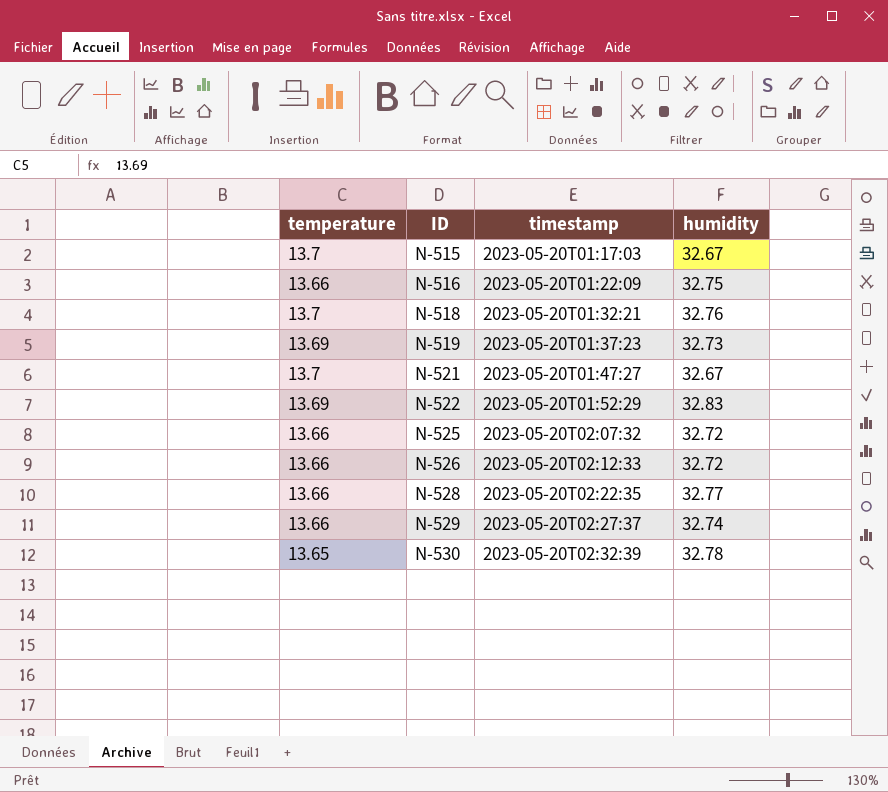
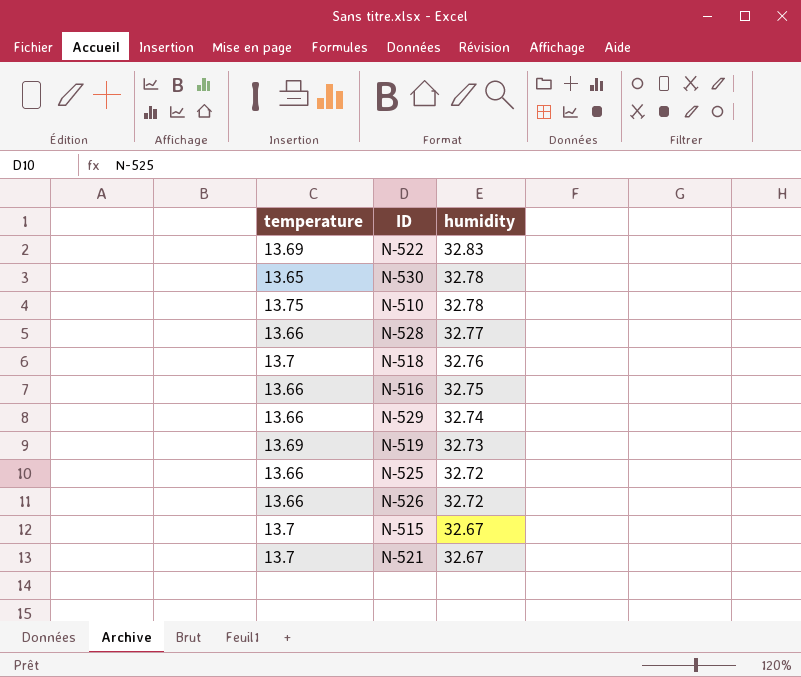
row order: ID ascending -> humidity descending
column timestamp | position: 3 -> none
row N-510: none -> 13.75 | 32.78

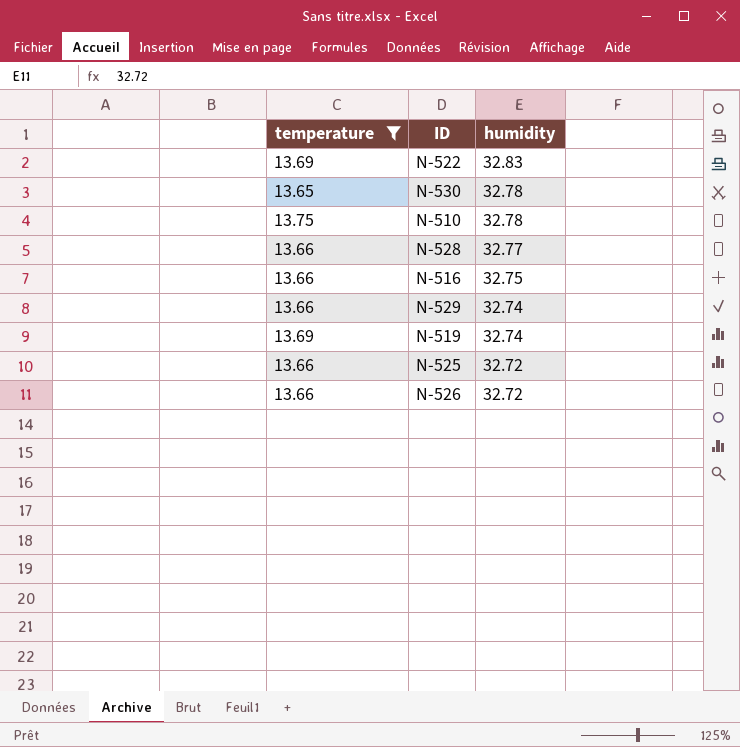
filter: none -> temperature != 13.7
N-519 | humidity: 32.73 -> 32.74

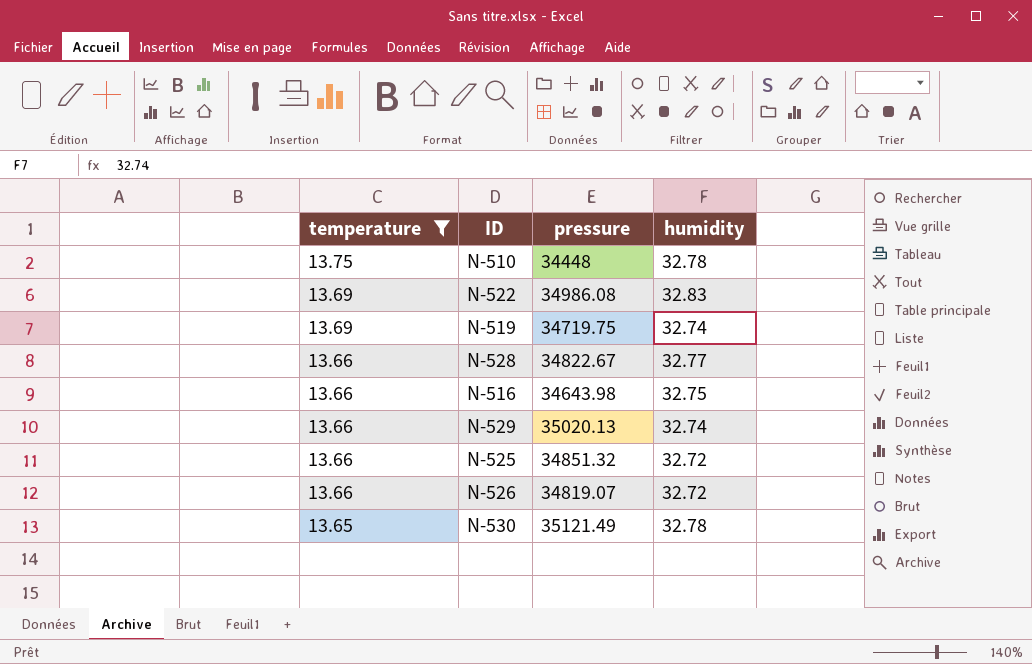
row order: humidity descending -> temperature descending
column pressure | position: none -> 3

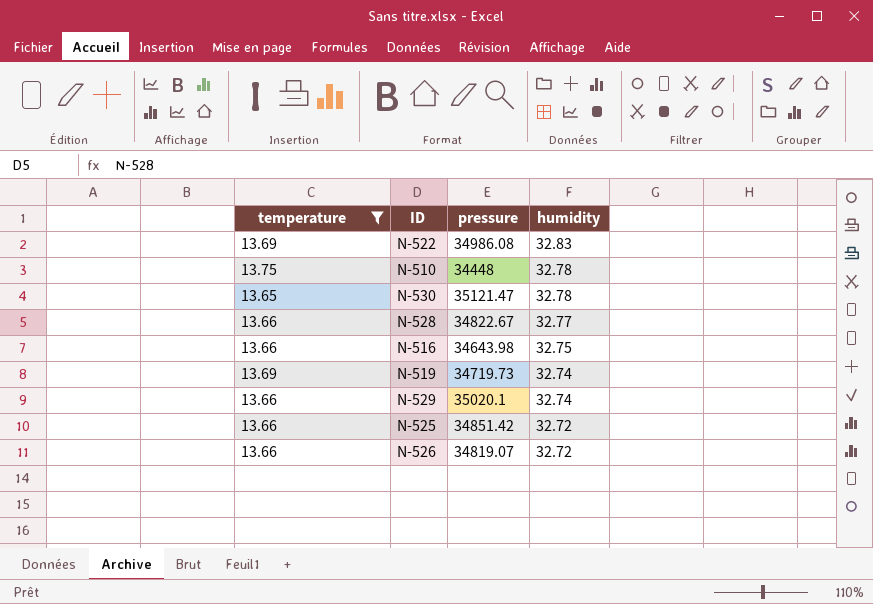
row order: temperature descending -> humidity descending
N-530 | pressure: 35121.49 -> 35121.47
N-519 | pressure: 34719.75 -> 34719.73
N-529 | pressure: 35020.13 -> 35020.1
N-525 | pressure: 34851.32 -> 34851.42

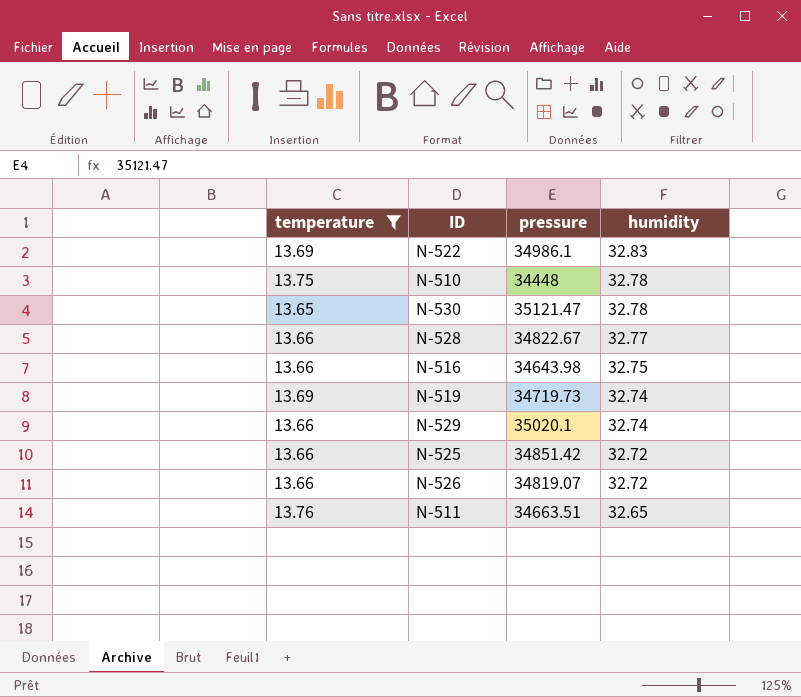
N-522 | pressure: 34986.08 -> 34986.1
row N-511: none -> 13.76 | 34663.51 | 32.65

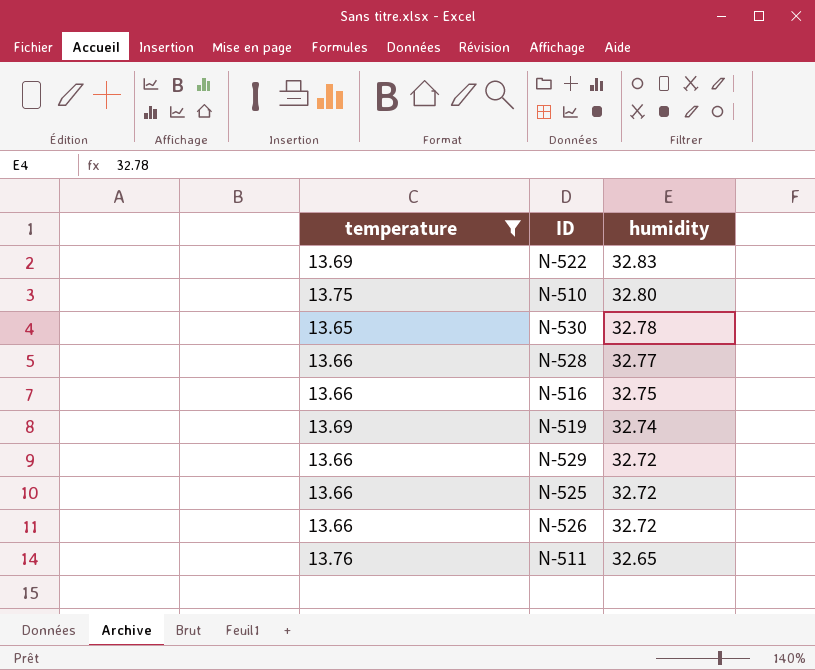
column pressure | position: 3 -> none
N-510 | humidity: 32.78 -> 32.80
N-529 | humidity: 32.74 -> 32.72

